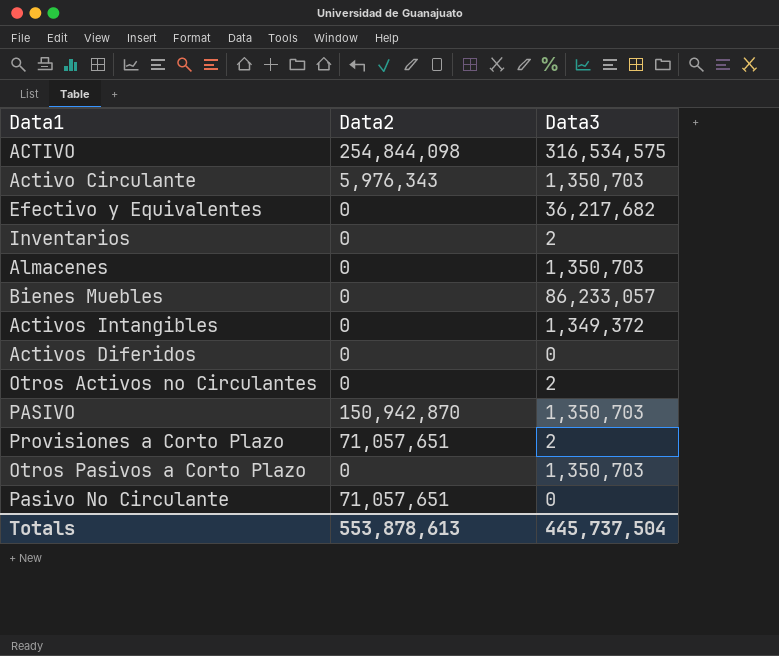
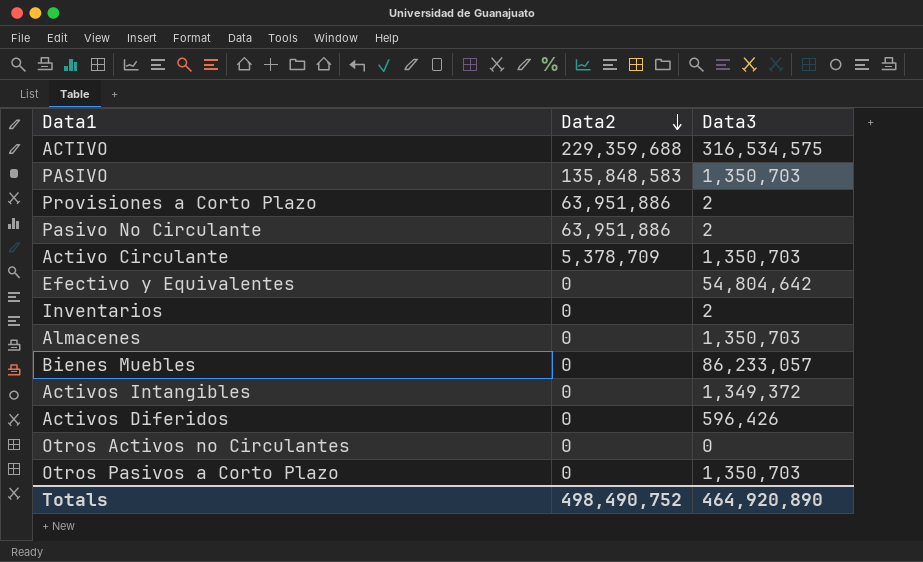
row order: none -> Data2 descending
ACTIVO | Data2: 254,844,098 -> 229,359,688
PASIVO | Data2: 150,942,870 -> 135,848,583
Provisiones a Corto Plazo | Data2: 71,057,651 -> 63,951,886
Pasivo No Circulante | Data2: 71,057,651 -> 63,951,886
Pasivo No Circulante | Data3: 0 -> 2
Activo Circulante | Data2: 5,976,343 -> 5,378,709
Efectivo y Equivalentes | Data3: 36,217,682 -> 54,804,642
Activos Diferidos | Data3: 0 -> 596,426
Otros Activos no Circulantes | Data3: 2 -> 0
Totals | Data2: 553,878,613 -> 498,490,752
Totals | Data3: 445,737,504 -> 464,920,890

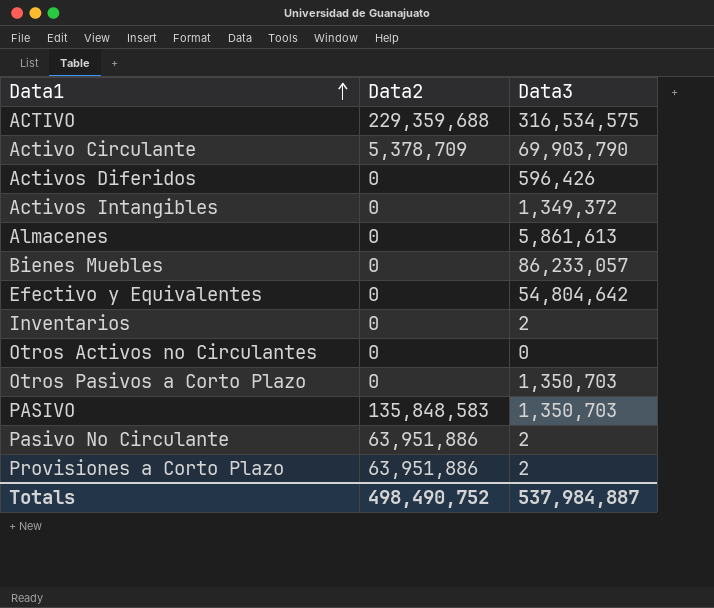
row order: Data2 descending -> Data1 ascending
Activo Circulante | Data3: 1,350,703 -> 69,903,790
Almacenes | Data3: 1,350,703 -> 5,861,613
Totals | Data3: 464,920,890 -> 537,984,887

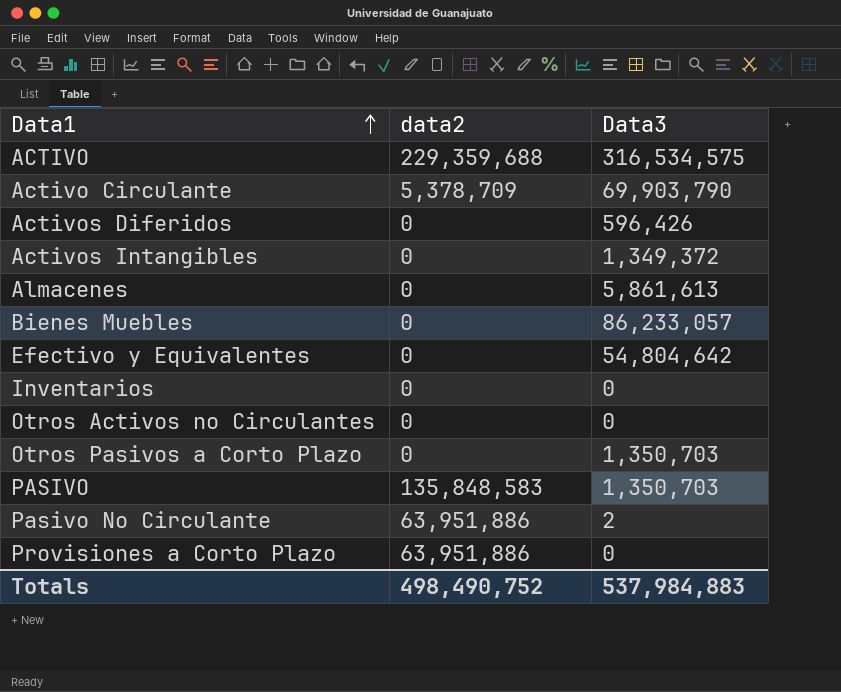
column name: Data2 -> data2
Inventarios | Data3: 2 -> 0
Provisiones a Corto Plazo | Data3: 2 -> 0
Totals | Data3: 537,984,887 -> 537,984,883

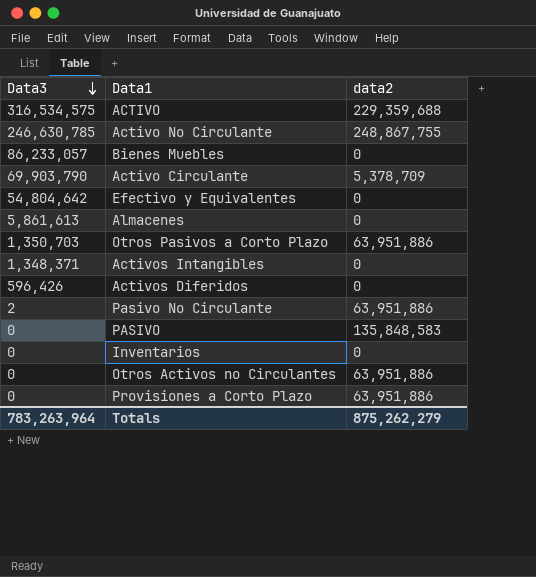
row order: Data1 ascending -> Data3 descending
column Data3 | position: 3 -> 1
row Activo No Circulante: none -> 246,630,785 | 248,867,755
Otros Pasivos a Corto Plazo | data2: 0 -> 63,951,886
Activos Intangibles | Data3: 1,349,372 -> 1,348,371
PASIVO | Data3: 1,350,703 -> 0
Otros Activos no Circulantes | data2: 0 -> 63,951,886
Totals | Data3: 537,984,883 -> 783,263,964
Totals | data2: 498,490,752 -> 875,262,279

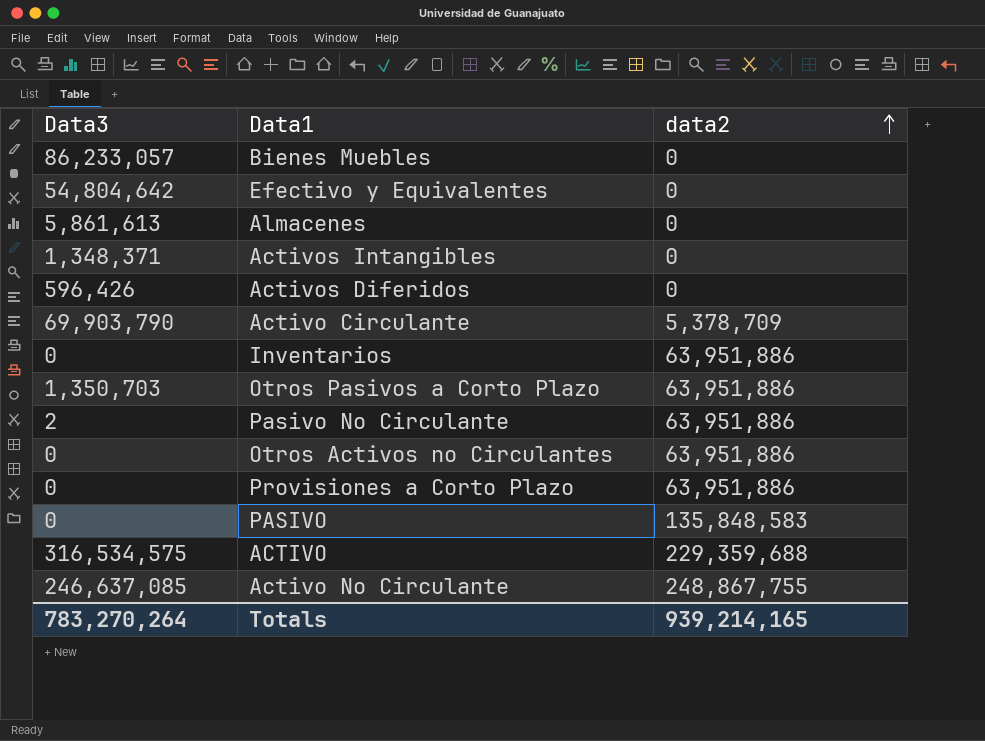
row order: Data3 descending -> data2 ascending
Inventarios | data2: 0 -> 63,951,886
Activo No Circulante | Data3: 246,630,785 -> 246,637,085
Totals | Data3: 783,263,964 -> 783,270,264
Totals | data2: 875,262,279 -> 939,214,165

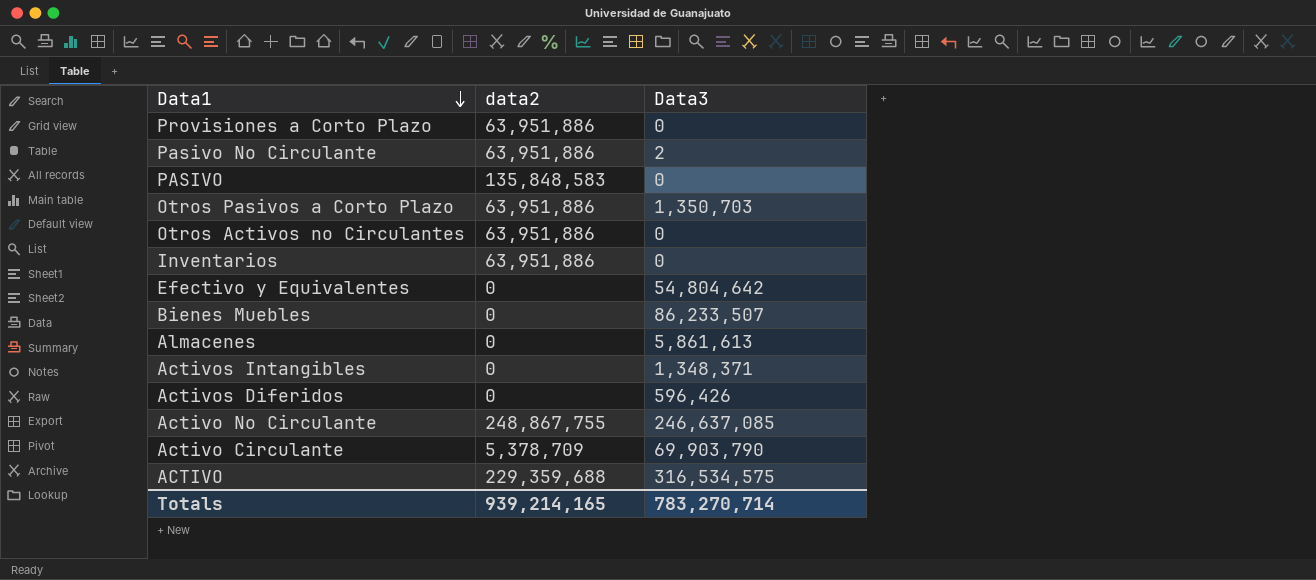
row order: data2 ascending -> Data1 descending
column Data3 | position: 1 -> 3
Bienes Muebles | Data3: 86,233,057 -> 86,233,507
Totals | Data3: 783,270,264 -> 783,270,714

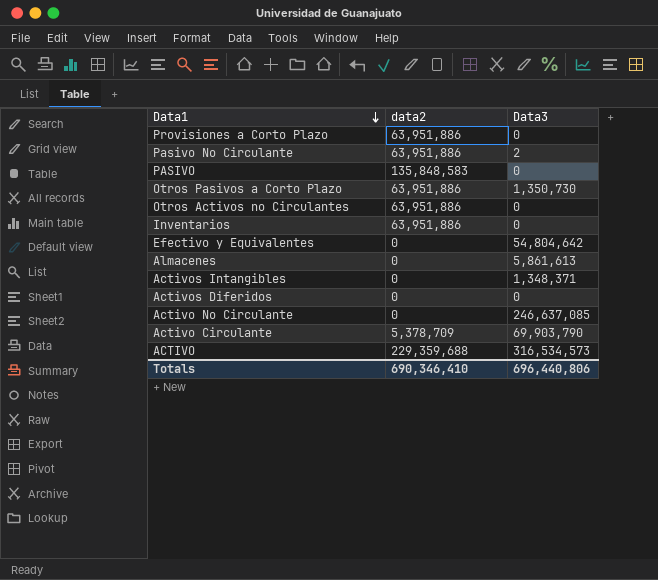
row Bienes Muebles: 0 | 86,233,507 -> none
Otros Pasivos a Corto Plazo | Data3: 1,350,703 -> 1,350,730
Activos Diferidos | Data3: 596,426 -> 0
Activo No Circulante | data2: 248,867,755 -> 0
ACTIVO | Data3: 316,534,575 -> 316,534,573
Totals | data2: 939,214,165 -> 690,346,410
Totals | Data3: 783,270,714 -> 696,440,806

